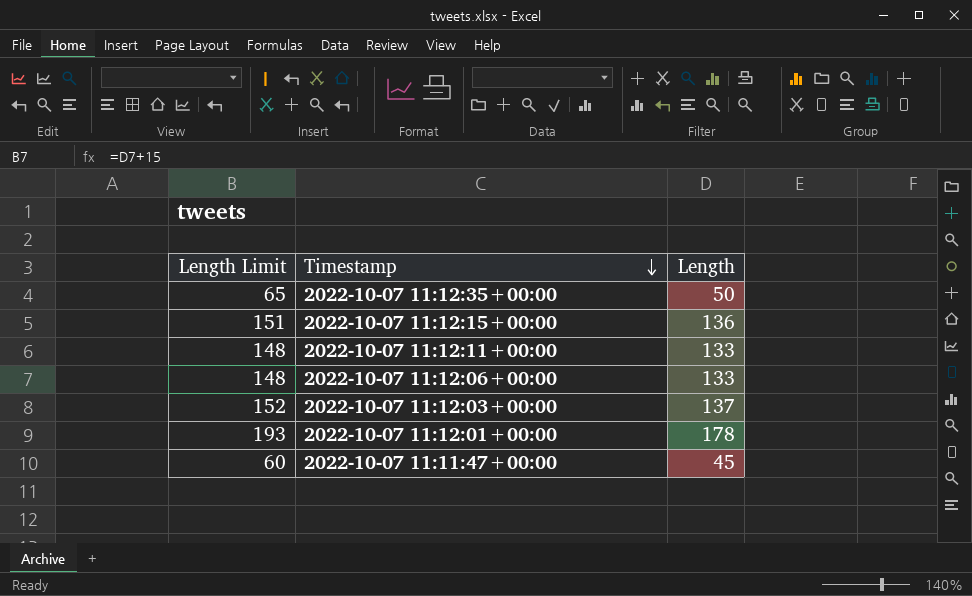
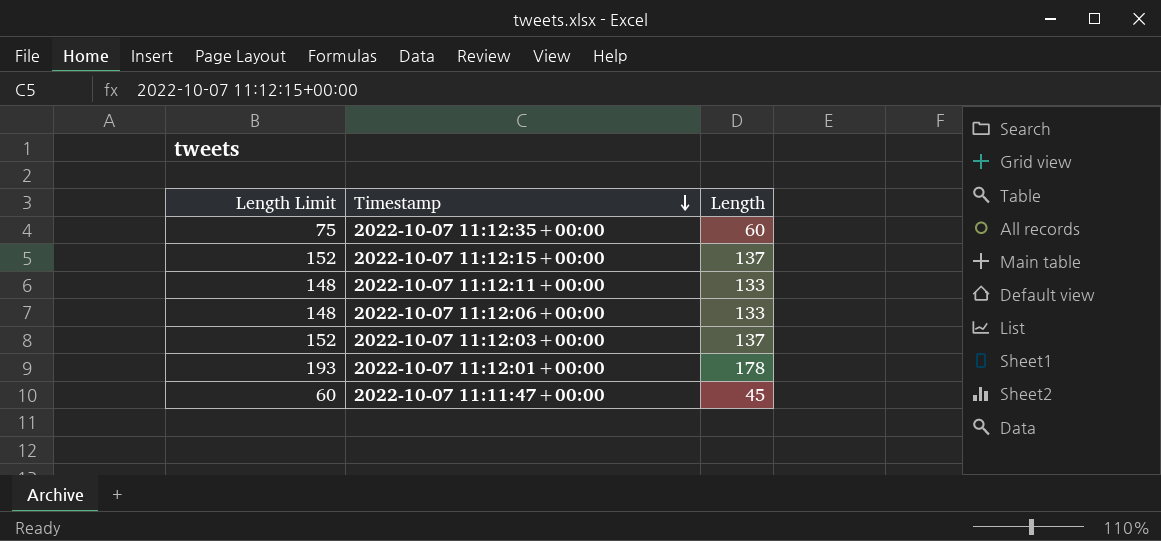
2022-10-07 11:12:35+00:00 | Length Limit: 65 -> 75
2022-10-07 11:12:35+00:00 | Length: 50 -> 60
2022-10-07 11:12:15+00:00 | Length Limit: 151 -> 152
2022-10-07 11:12:15+00:00 | Length: 136 -> 137

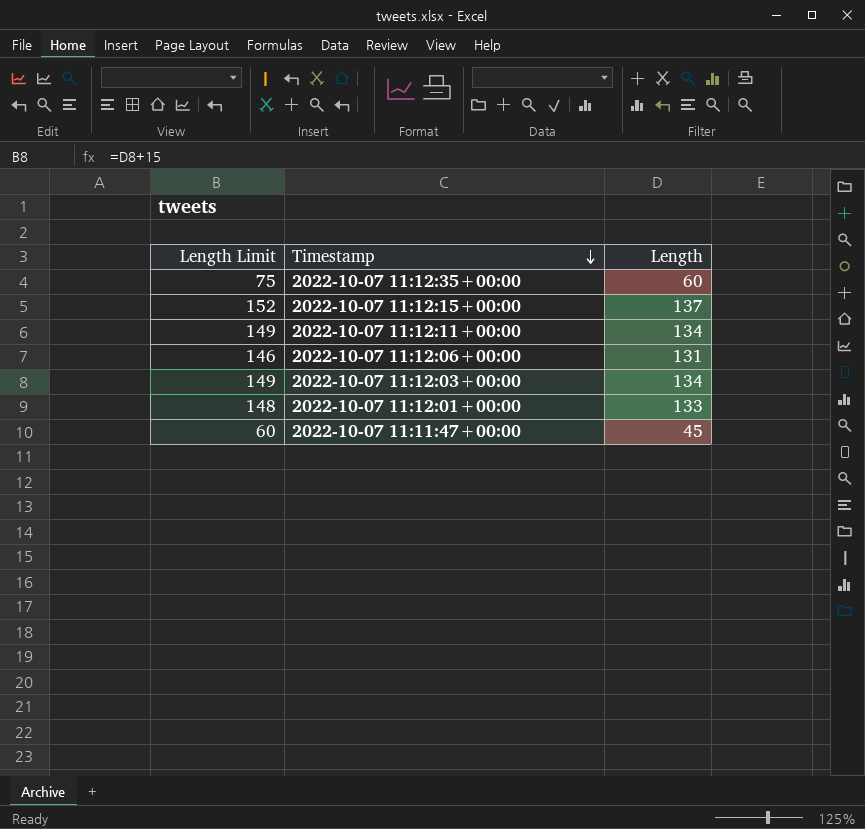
2022-10-07 11:12:11+00:00 | Length Limit: 148 -> 149
2022-10-07 11:12:11+00:00 | Length: 133 -> 134
2022-10-07 11:12:06+00:00 | Length Limit: 148 -> 146
2022-10-07 11:12:06+00:00 | Length: 133 -> 131
2022-10-07 11:12:03+00:00 | Length Limit: 152 -> 149
2022-10-07 11:12:03+00:00 | Length: 137 -> 134
2022-10-07 11:12:01+00:00 | Length Limit: 193 -> 148
2022-10-07 11:12:01+00:00 | Length: 178 -> 133

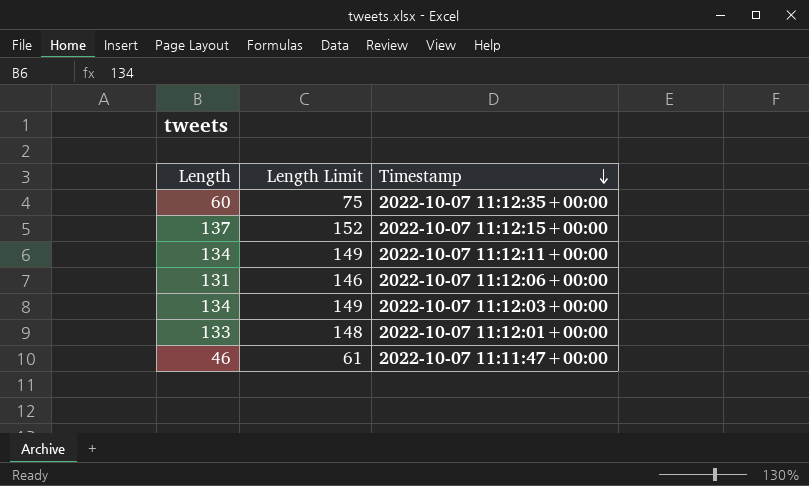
column Length | position: 3 -> 1
2022-10-07 11:11:47+00:00 | Length: 45 -> 46
2022-10-07 11:11:47+00:00 | Length Limit: 60 -> 61

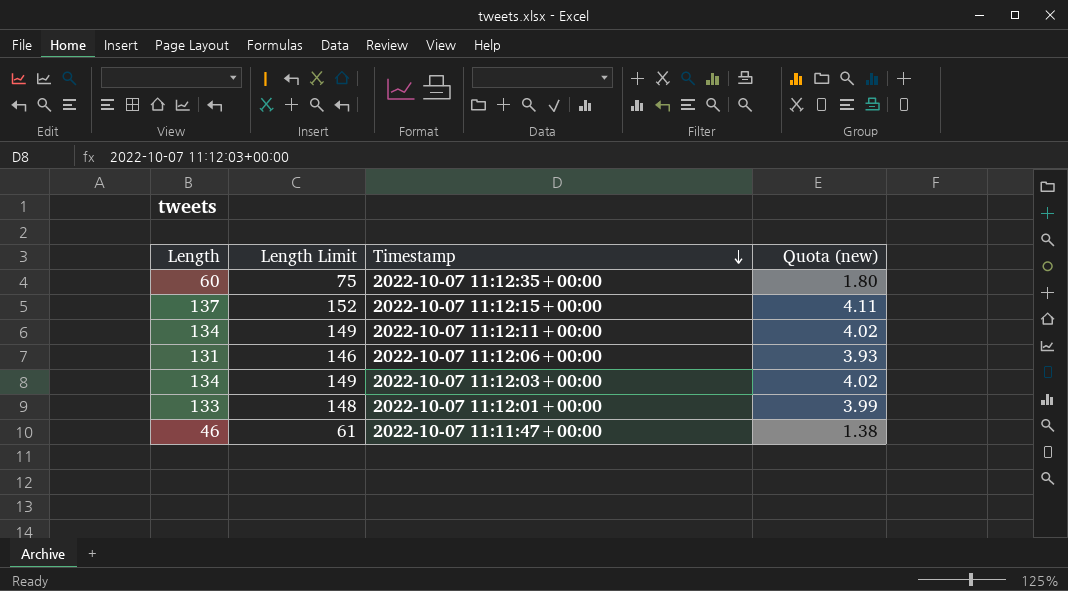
column Quota (new) | formula: none -> [Length] * 0.03

